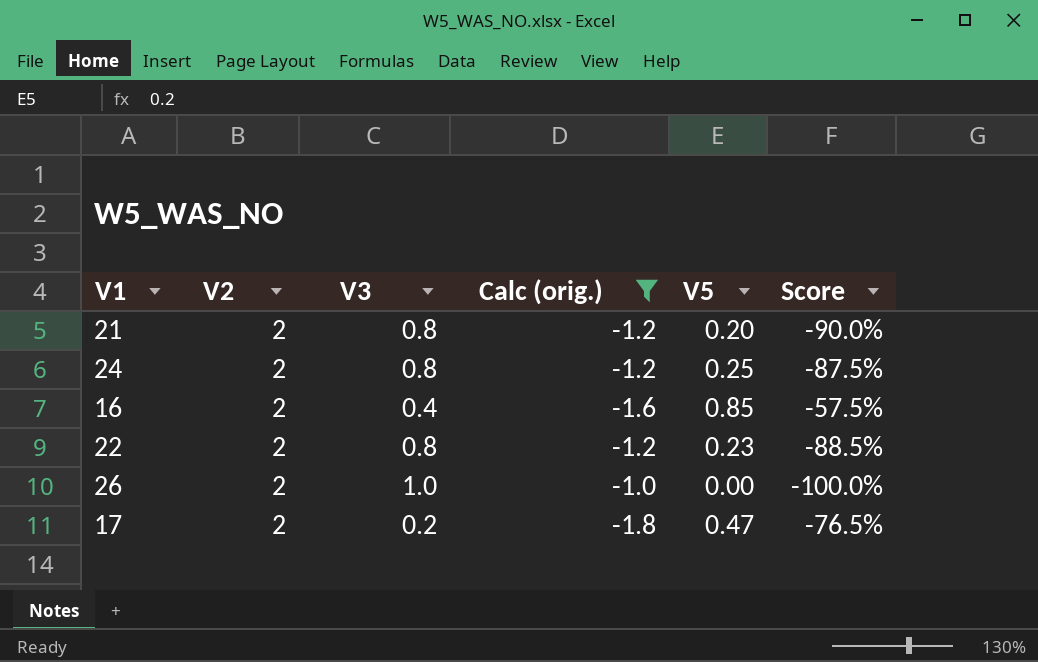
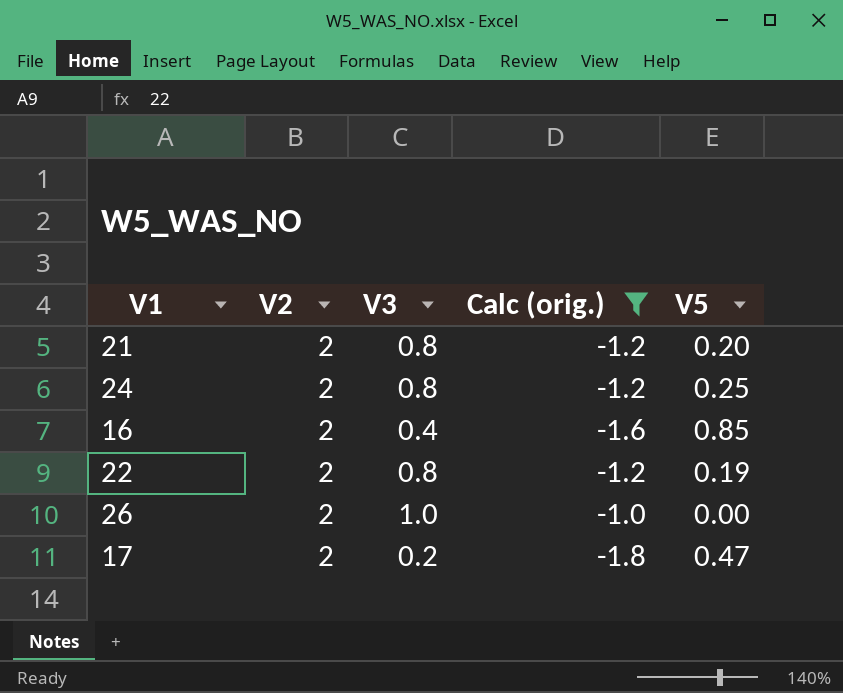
column Score | formula: ([V5] - [V2]) / [V2] -> none
22 | V5: 0.23 -> 0.19

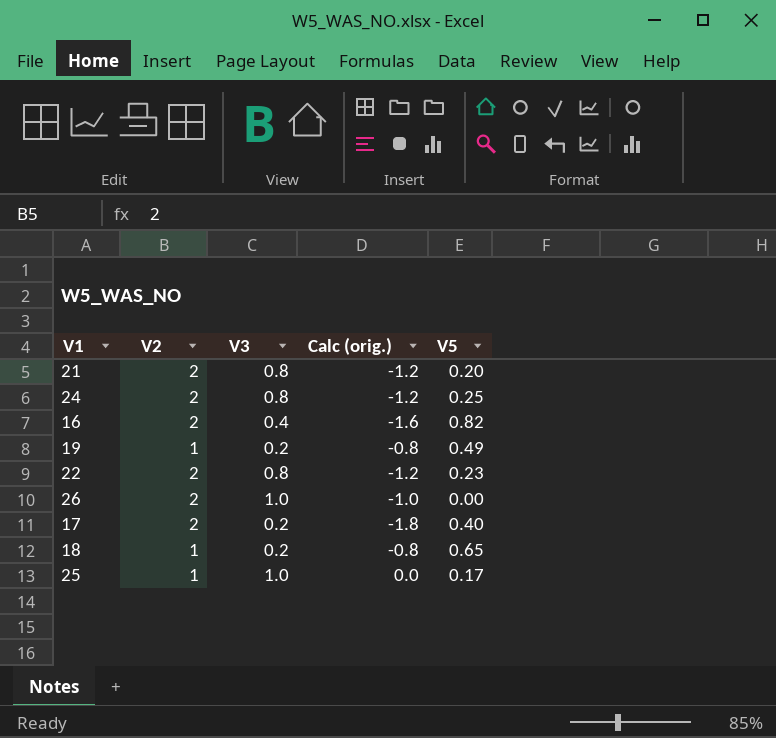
filter: Calc (orig.) <= -1.0 -> none
16 | V5: 0.85 -> 0.82
22 | V5: 0.19 -> 0.23
17 | V5: 0.47 -> 0.40

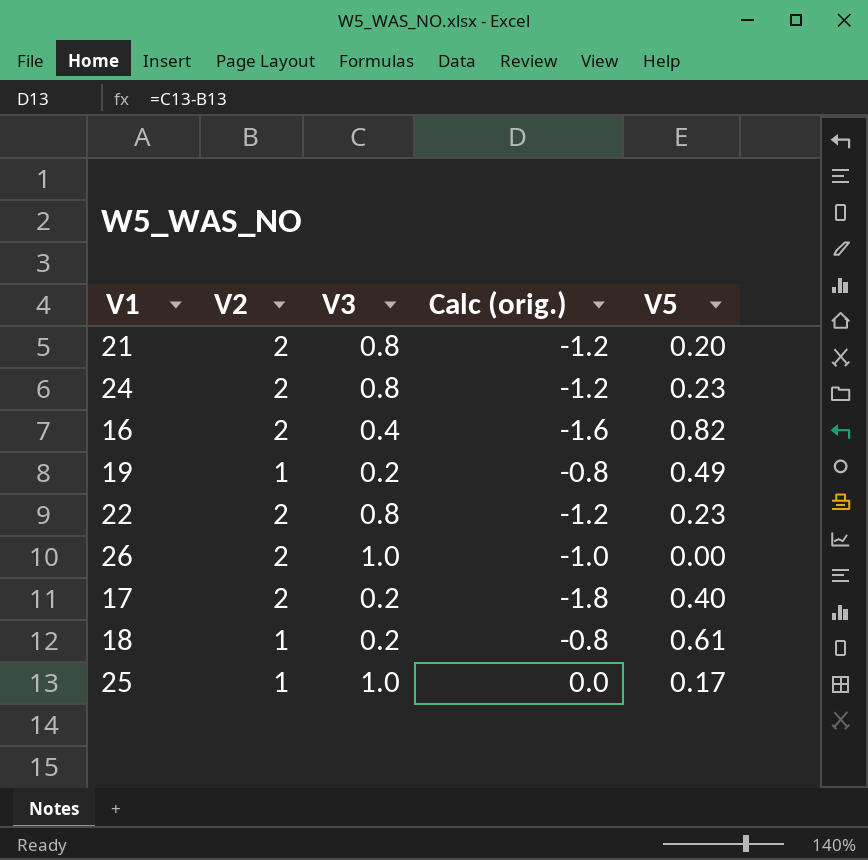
24 | V5: 0.25 -> 0.23
18 | V5: 0.65 -> 0.61

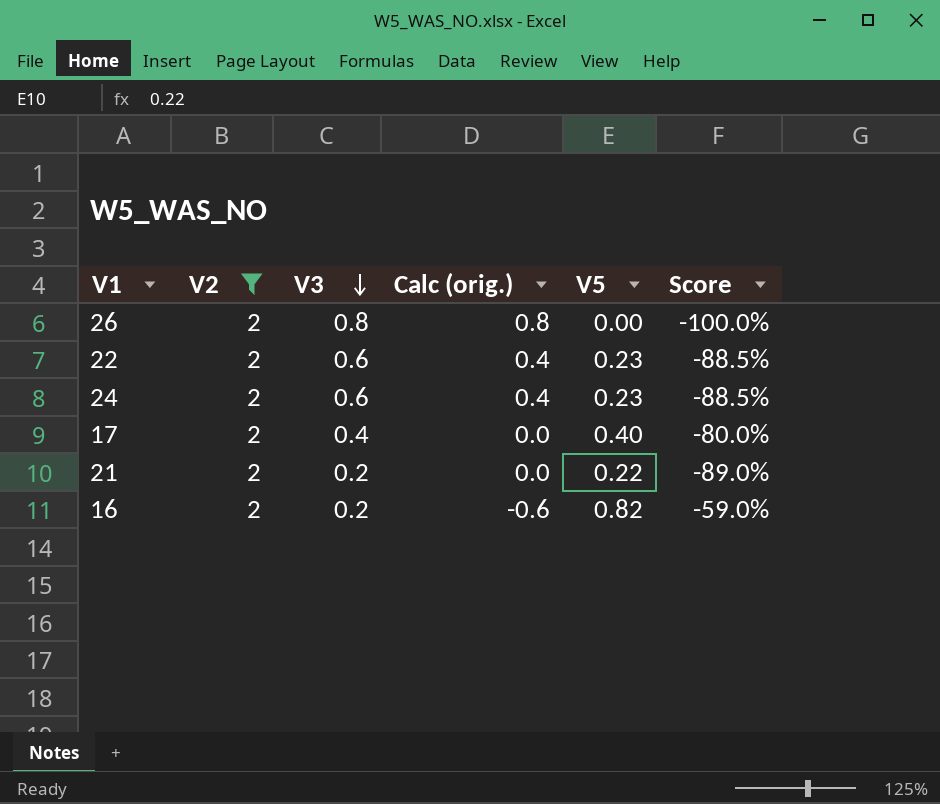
filter: none -> V2 = 2
row order: none -> V3 descending
column Calc (orig.) | formula: [V3] - [V2] -> [V3] - [V5]
column Score | formula: none -> ([V5] - [V2]) / [V2]
26 | V3: 1.0 -> 0.8
22 | V3: 0.8 -> 0.6
24 | V3: 0.8 -> 0.6
17 | V3: 0.2 -> 0.4
21 | V3: 0.8 -> 0.2
21 | V5: 0.20 -> 0.22
16 | V3: 0.4 -> 0.2

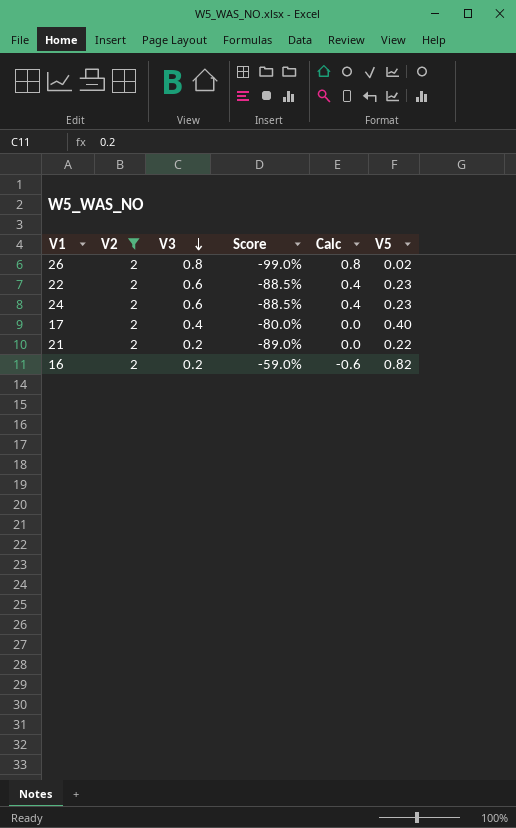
column Score | position: 6 -> 4
column name: Calc (orig.) -> Calc
26 | Score: -100.0% -> -99.0%
26 | V5: 0.00 -> 0.02

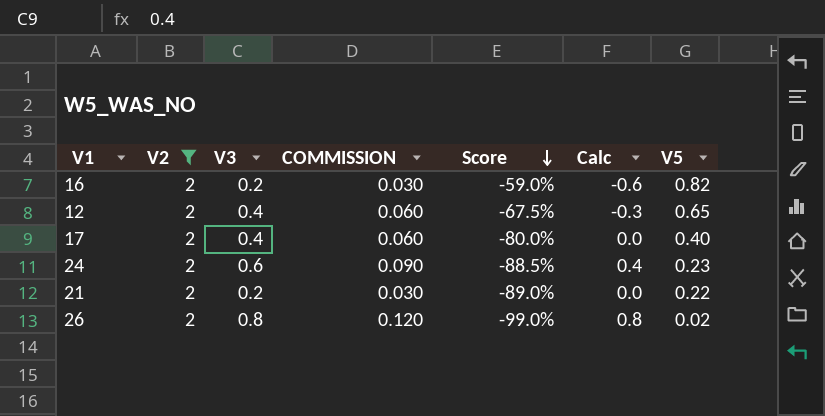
row order: V3 descending -> Score descending
column COMMISSION | formula: none -> [V3] * 0.15
row 22: 2 | 0.6 | -88.5% | 0.4 | 0.23 -> none
row 12: none -> 2 | 0.4 | 0.060 | -67.5% | -0.3 | 0.65

